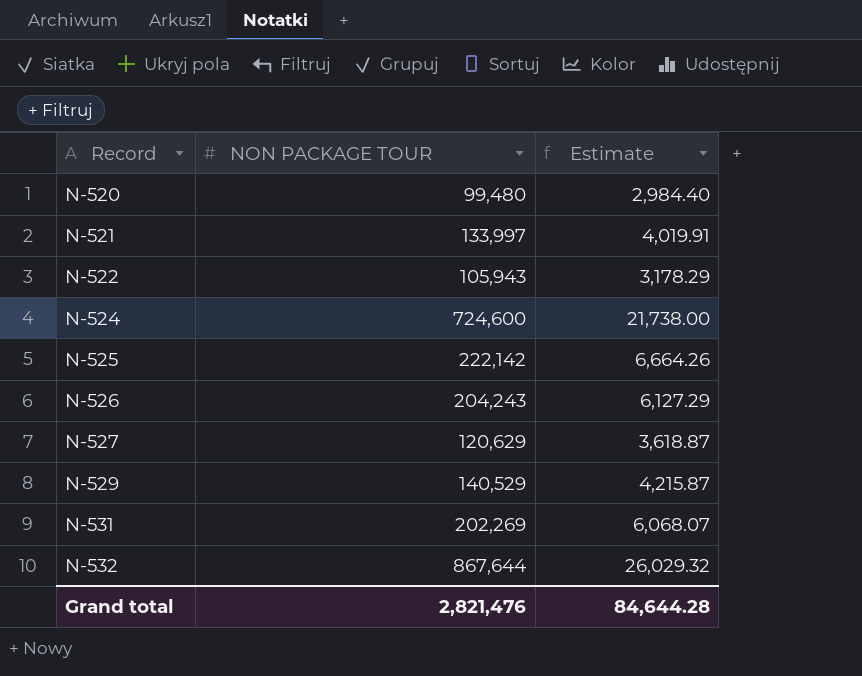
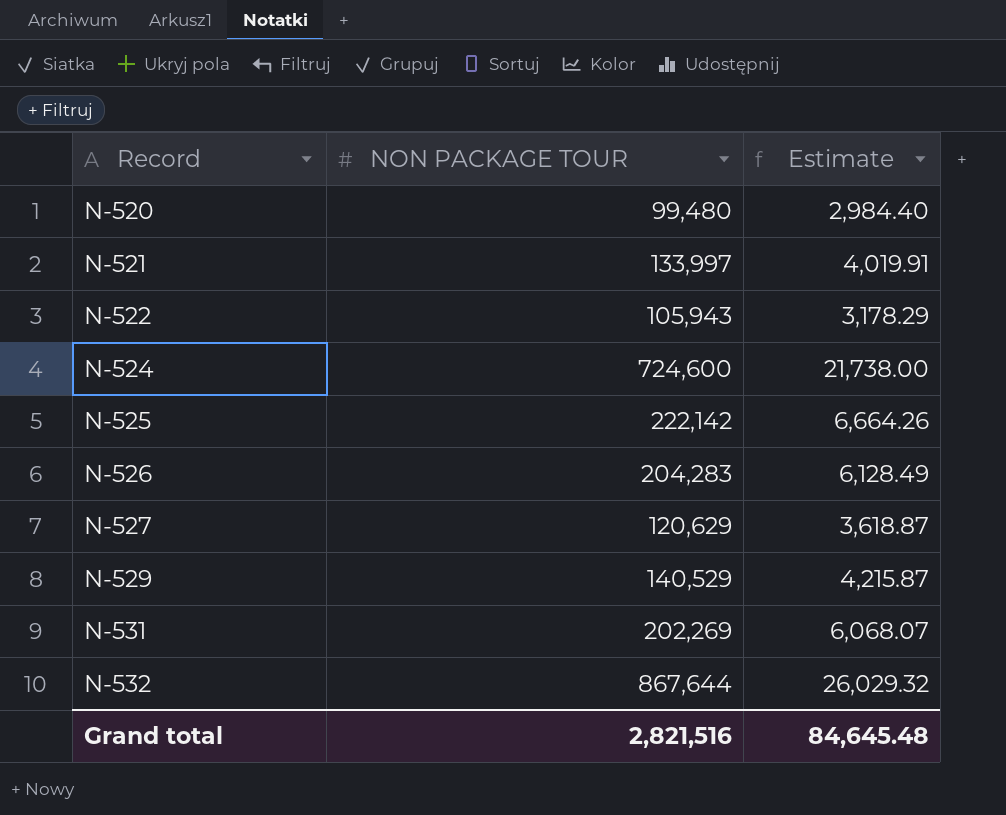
N-526 | NON PACKAGE TOUR: 204,243 -> 204,283
N-526 | Estimate: 6,127.29 -> 6,128.49
Grand total | NON PACKAGE TOUR: 2,821,476 -> 2,821,516
Grand total | Estimate: 84,644.28 -> 84,645.48

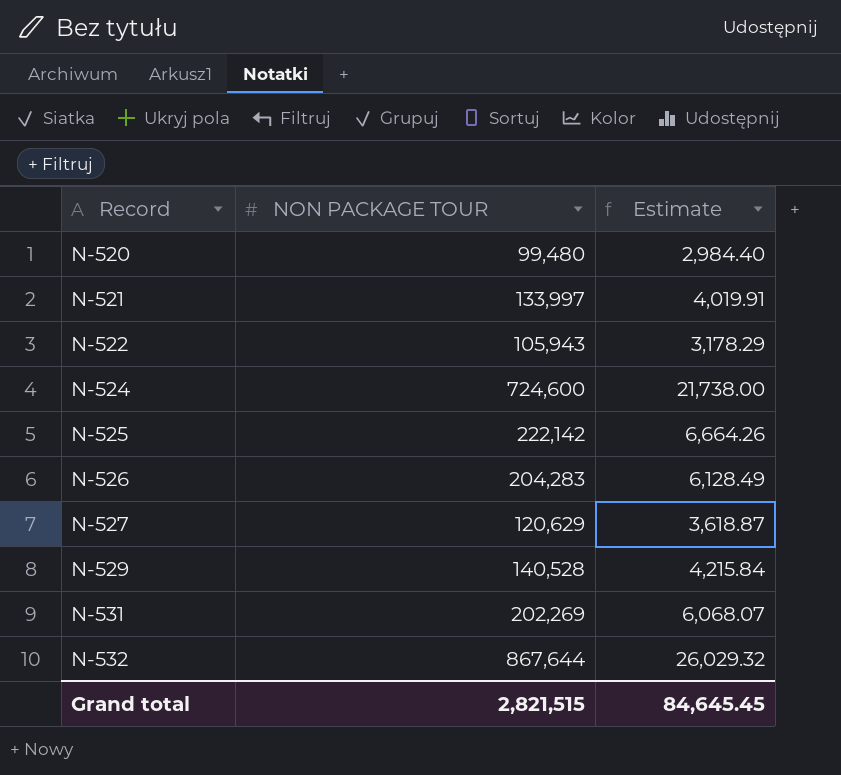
N-529 | NON PACKAGE TOUR: 140,529 -> 140,528
N-529 | Estimate: 4,215.87 -> 4,215.84
Grand total | NON PACKAGE TOUR: 2,821,516 -> 2,821,515
Grand total | Estimate: 84,645.48 -> 84,645.45

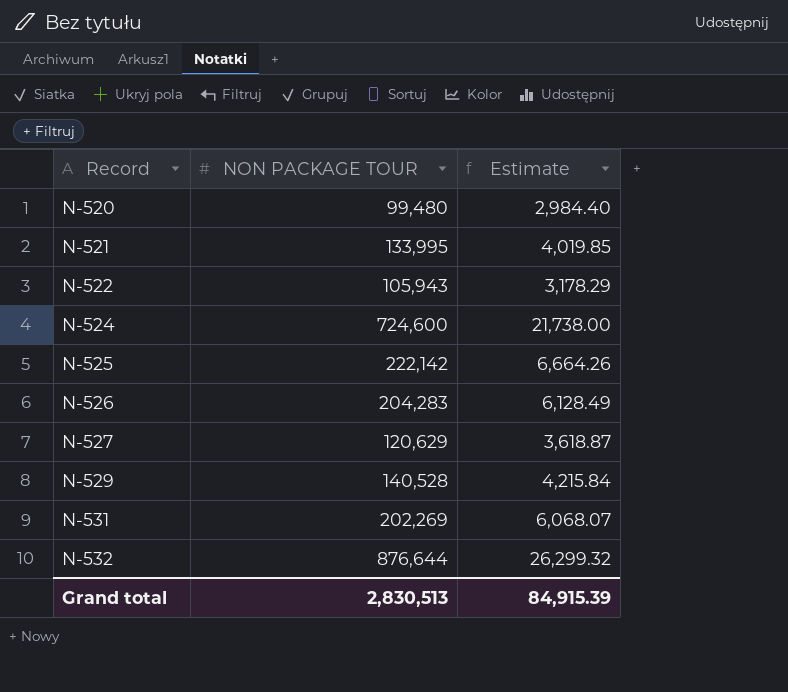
N-521 | NON PACKAGE TOUR: 133,997 -> 133,995
N-521 | Estimate: 4,019.91 -> 4,019.85
N-532 | NON PACKAGE TOUR: 867,644 -> 876,644
N-532 | Estimate: 26,029.32 -> 26,299.32
Grand total | NON PACKAGE TOUR: 2,821,515 -> 2,830,513
Grand total | Estimate: 84,645.45 -> 84,915.39

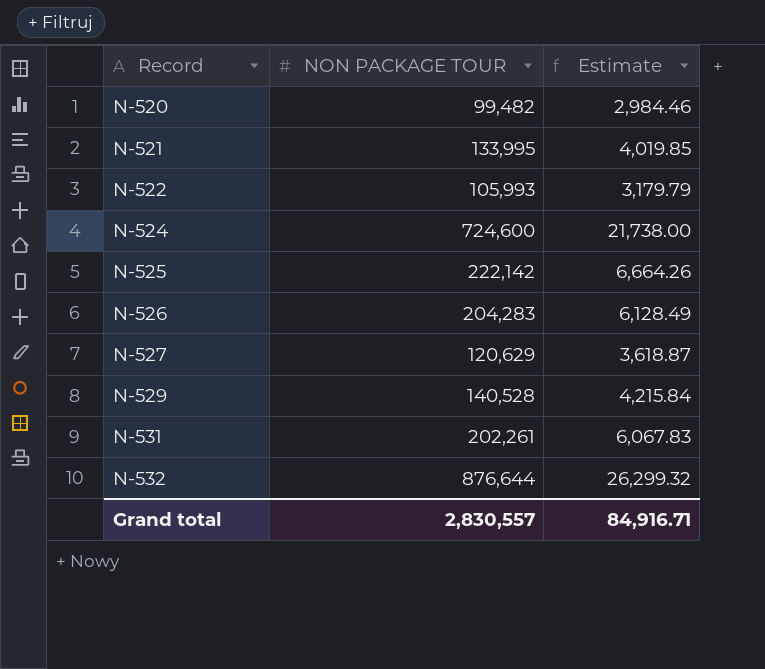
N-520 | NON PACKAGE TOUR: 99,480 -> 99,482
N-520 | Estimate: 2,984.40 -> 2,984.46
N-522 | NON PACKAGE TOUR: 105,943 -> 105,993
N-522 | Estimate: 3,178.29 -> 3,179.79
N-531 | NON PACKAGE TOUR: 202,269 -> 202,261
N-531 | Estimate: 6,068.07 -> 6,067.83
Grand total | NON PACKAGE TOUR: 2,830,513 -> 2,830,557
Grand total | Estimate: 84,915.39 -> 84,916.71

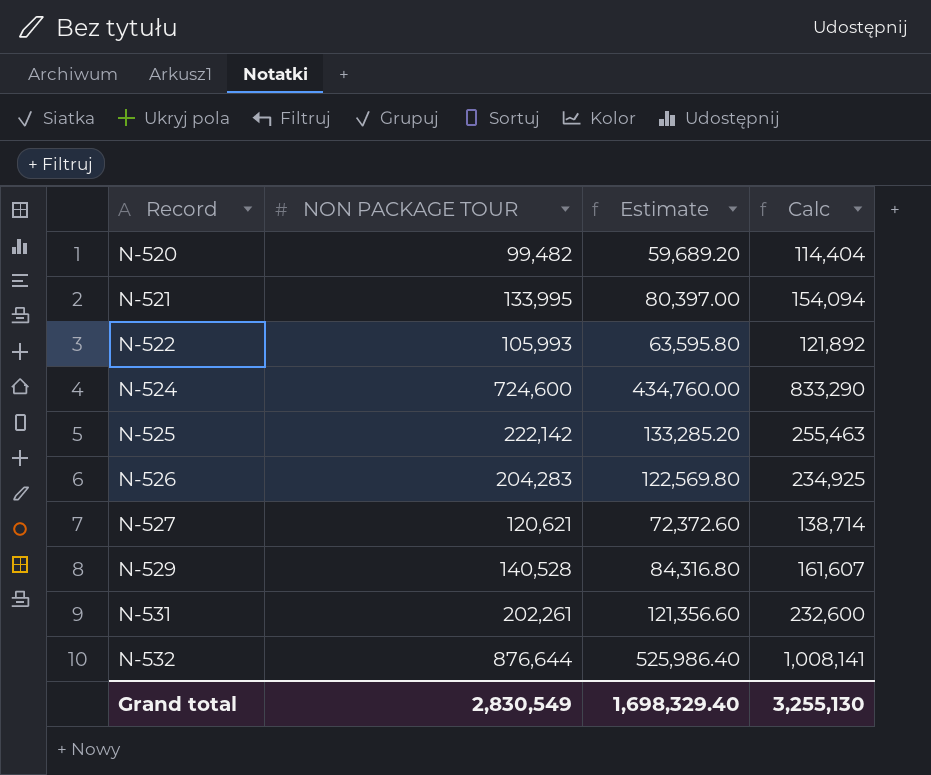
column Estimate | formula: [NON PACKAGE TOUR] * 0.03 -> [NON PACKAGE TOUR] * 0.6
column Calc | formula: none -> [NON PACKAGE TOUR] * 1.15
N-527 | NON PACKAGE TOUR: 120,629 -> 120,621
Grand total | NON PACKAGE TOUR: 2,830,557 -> 2,830,549
Grand total | Estimate: 84,916.71 -> 1,698,329.40

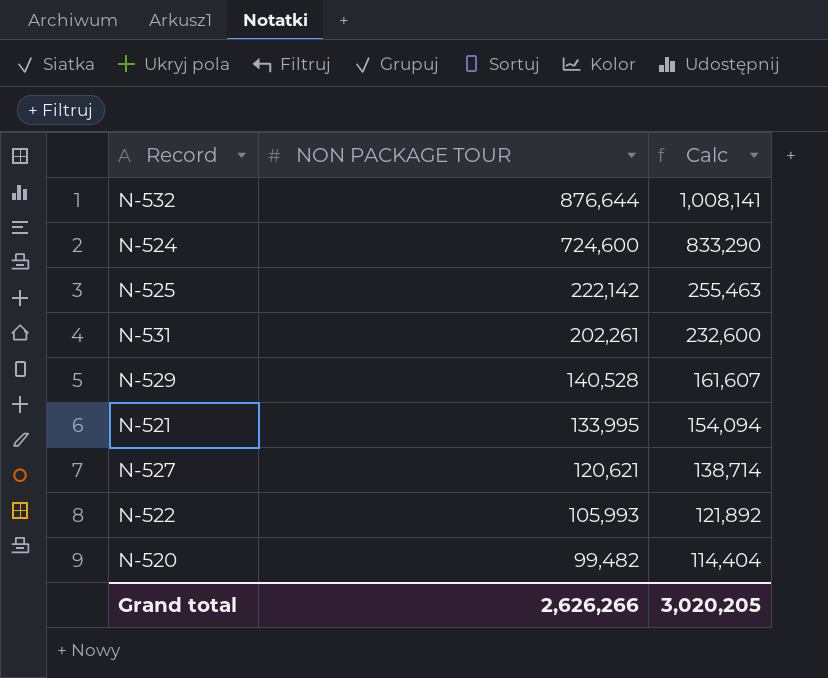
row order: Record ascending -> NON PACKAGE TOUR descending
column Estimate | formula: [NON PACKAGE TOUR] * 0.6 -> none
row N-526: 204,283 | 122,569.80 | 234,925 -> none
Grand total | NON PACKAGE TOUR: 2,830,549 -> 2,626,266
Grand total | Calc: 3,255,130 -> 3,020,205

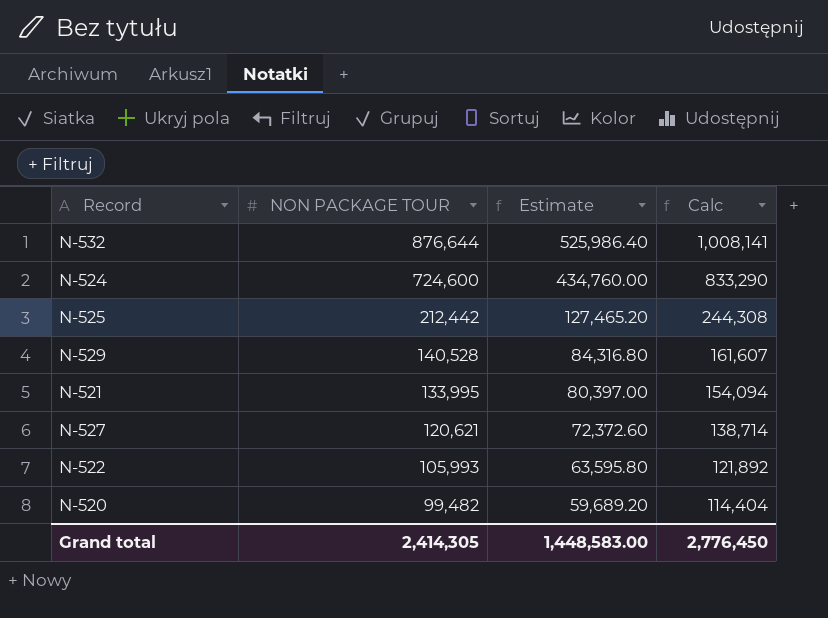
column Estimate | formula: none -> [NON PACKAGE TOUR] * 0.6
row N-531: 202,261 | 232,600 -> none
N-525 | NON PACKAGE TOUR: 222,142 -> 212,442
N-525 | Calc: 255,463 -> 244,308
Grand total | NON PACKAGE TOUR: 2,626,266 -> 2,414,305
Grand total | Calc: 3,020,205 -> 2,776,450

